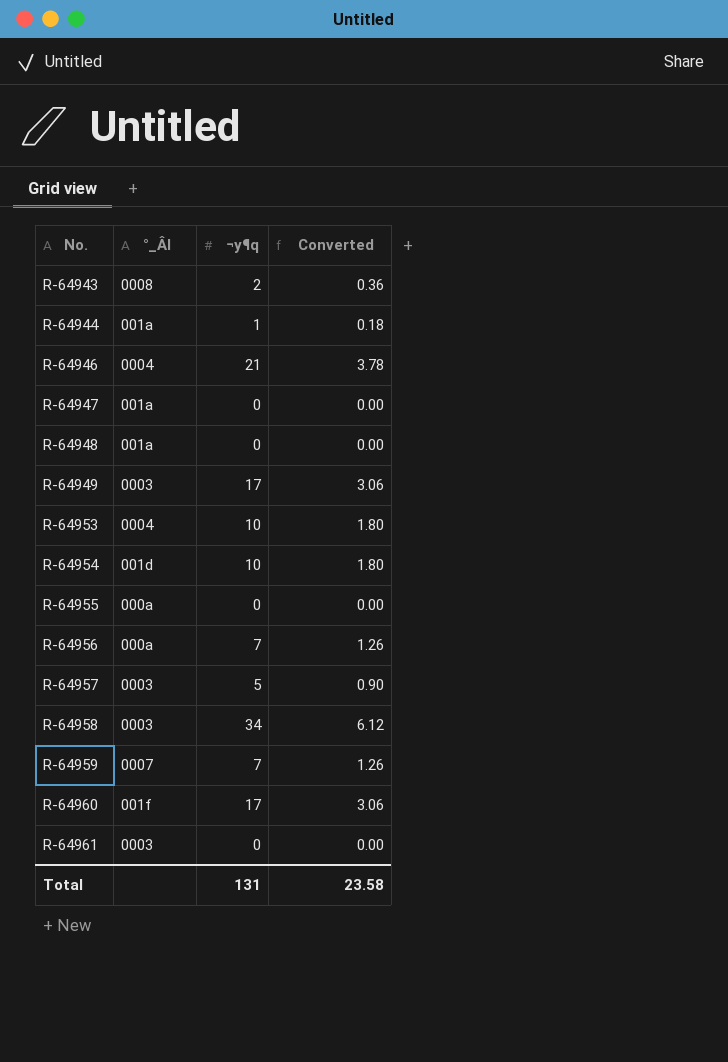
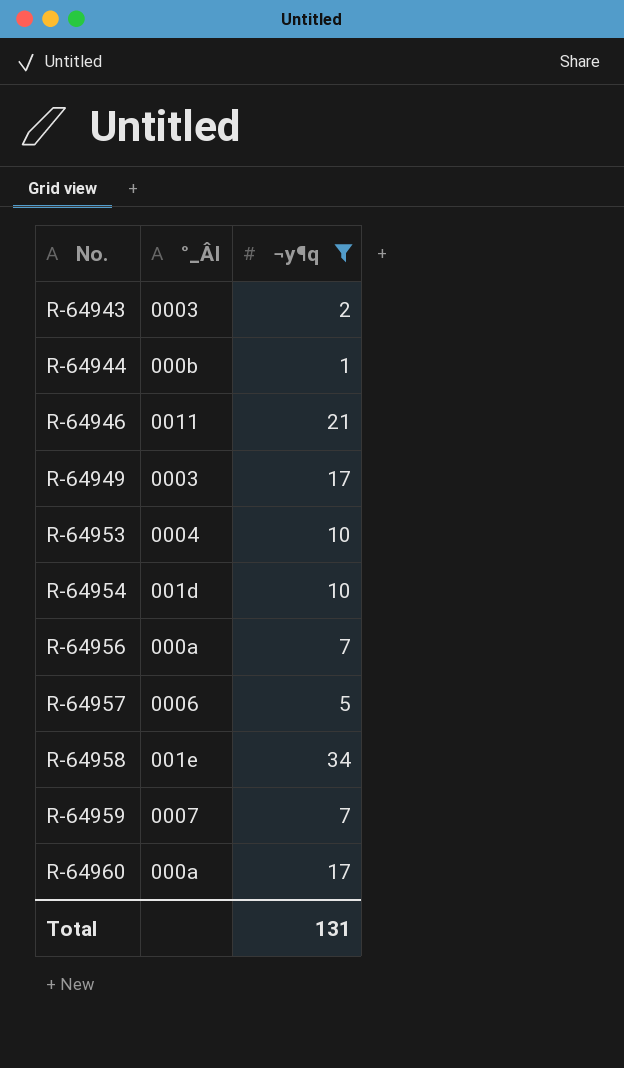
filter: none -> ¬y¶q != 0
column Converted | formula: [¬y¶q] * 0.18 -> none
R-64943 | °_ÂI: 0008 -> 0003
R-64944 | °_ÂI: 001a -> 000b
R-64946 | °_ÂI: 0004 -> 0011
R-64957 | °_ÂI: 0003 -> 0006
R-64958 | °_ÂI: 0003 -> 001e
R-64960 | °_ÂI: 001f -> 000a

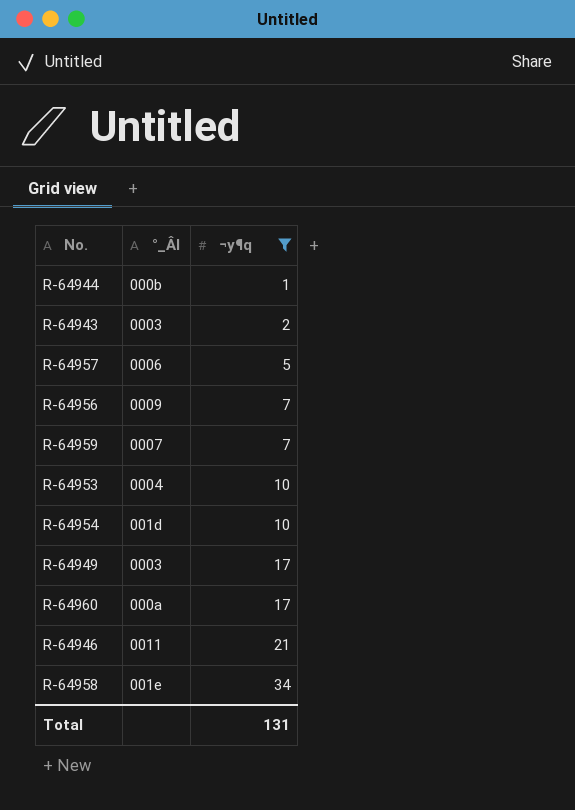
row order: No. ascending -> ¬y¶q ascending
R-64956 | °_ÂI: 000a -> 0009

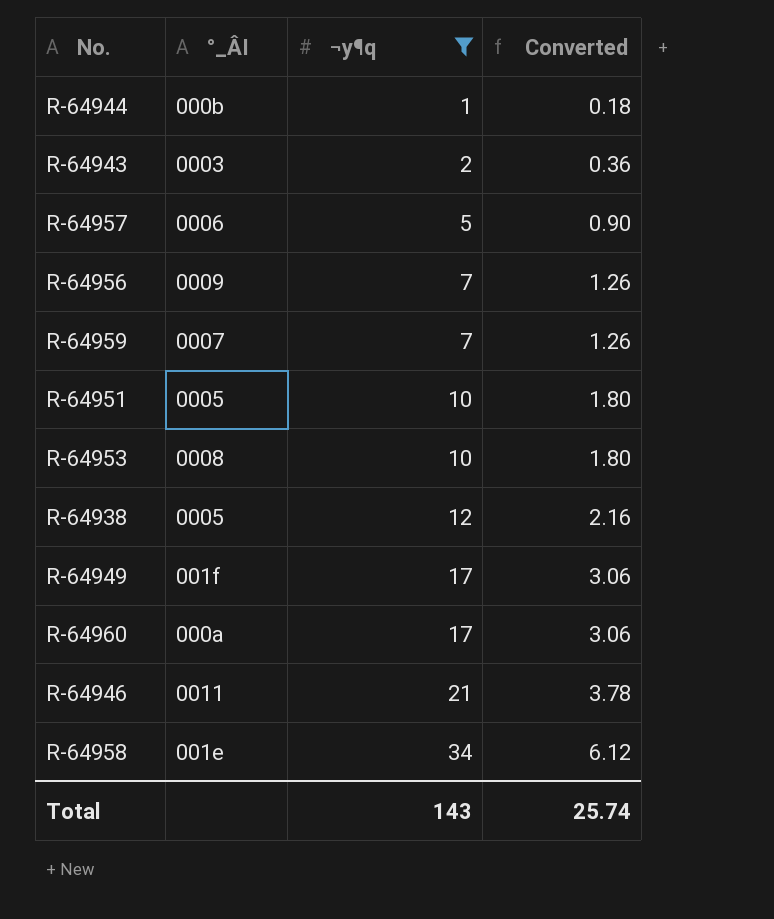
column Converted | formula: none -> [¬y¶q] * 0.18
row R-64954: 001d | 10 -> none
row R-64951: none -> 0005 | 10 | 1.80
R-64953 | °_ÂI: 0004 -> 0008
row R-64938: none -> 0005 | 12 | 2.16
R-64949 | °_ÂI: 0003 -> 001f
Total | ¬y¶q: 131 -> 143

